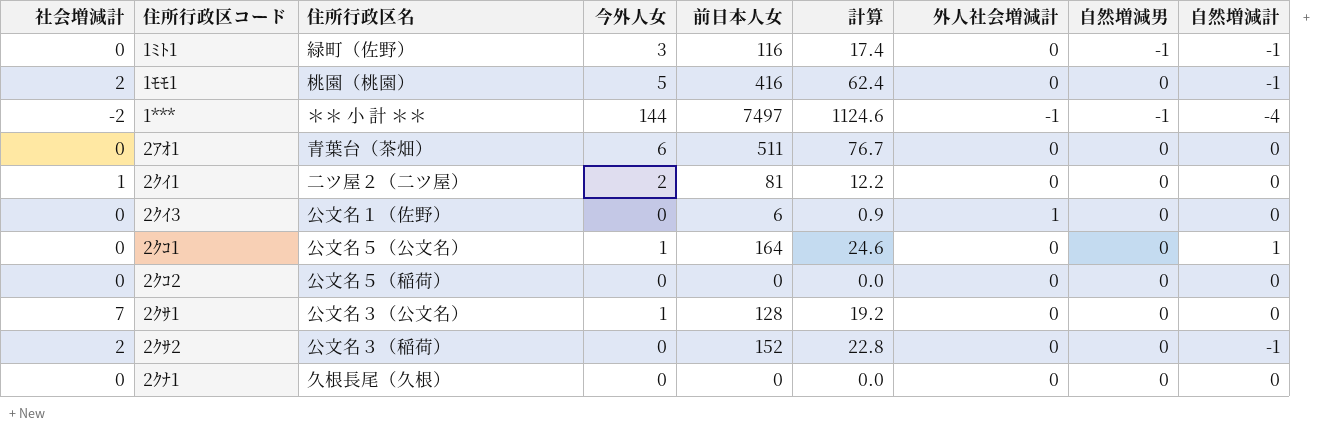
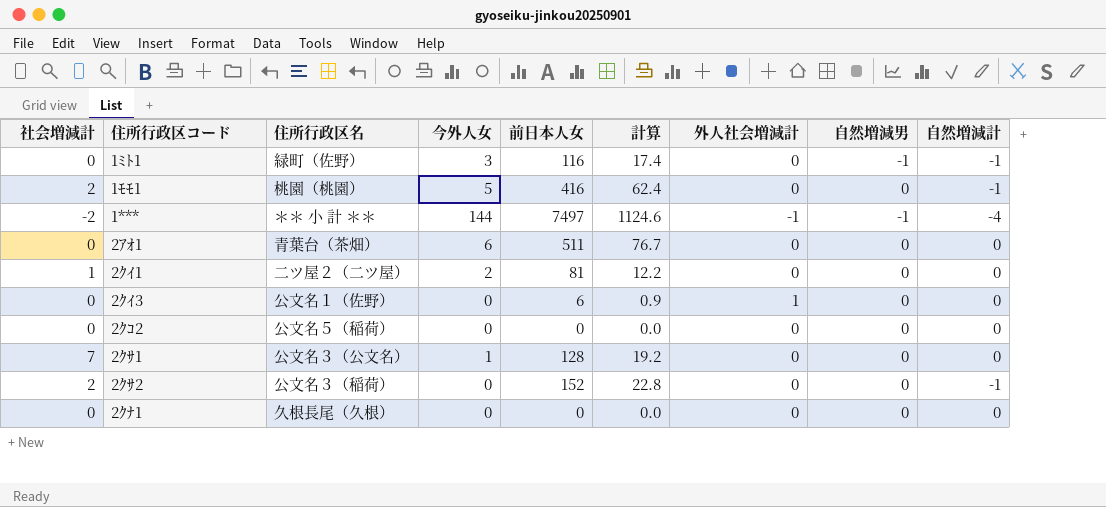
row 2ｸｺ1: 0 | 公文名５（公文名） | 1 | 164 | 24.6 | 0 | 0 | 1 -> none

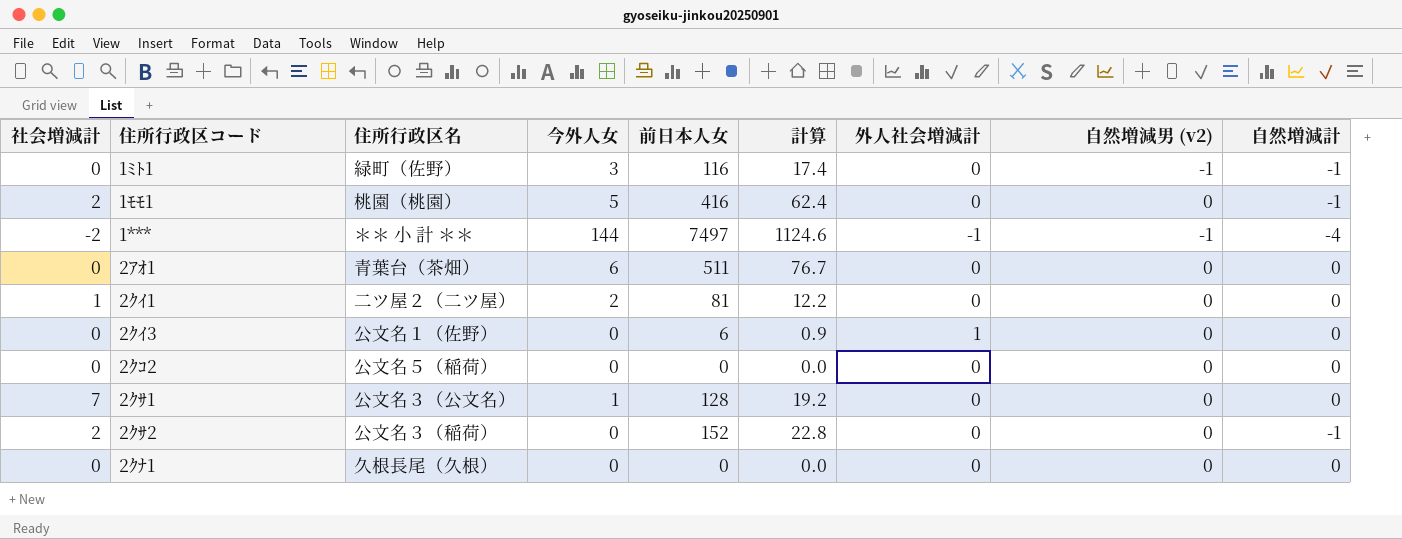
column name: 自然増減男 -> 自然増減男 (v2)

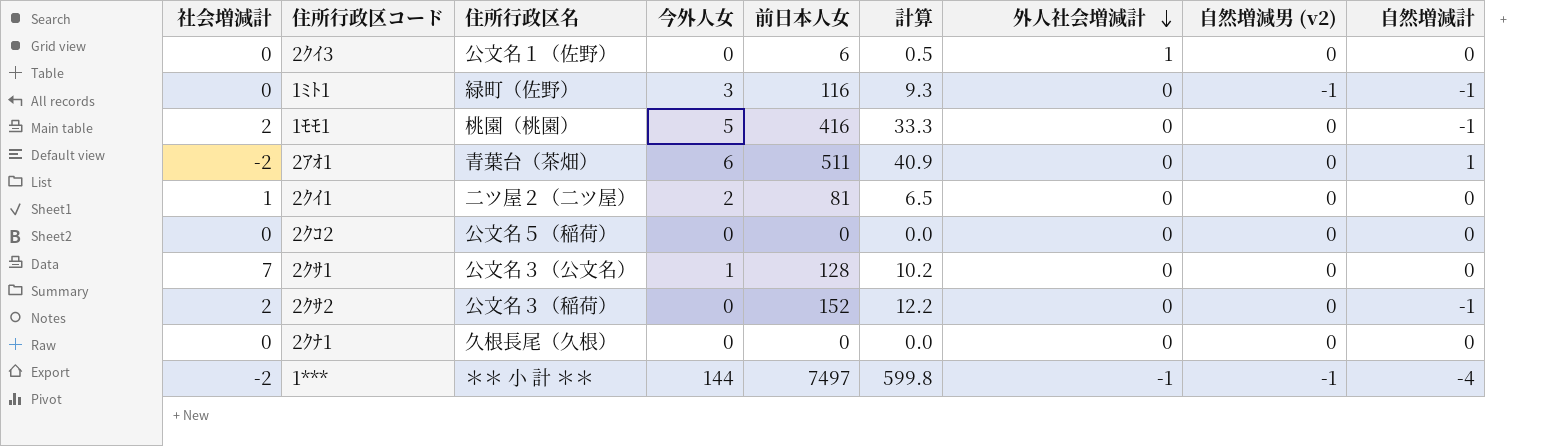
row order: none -> 外人社会増減計 descending
column 計算 | formula: [前日本人女] * 0.15 -> [前日本人女] * 0.08
2ｱｵ1 | 社会増減計: 0 -> -2
2ｱｵ1 | 自然増減計: 0 -> 1

